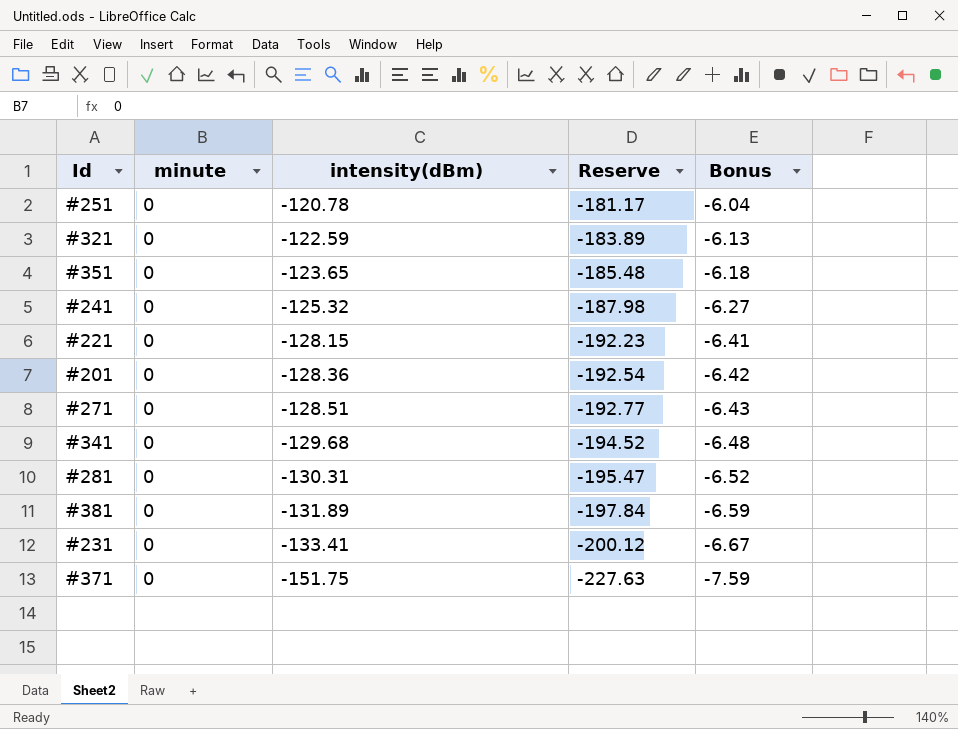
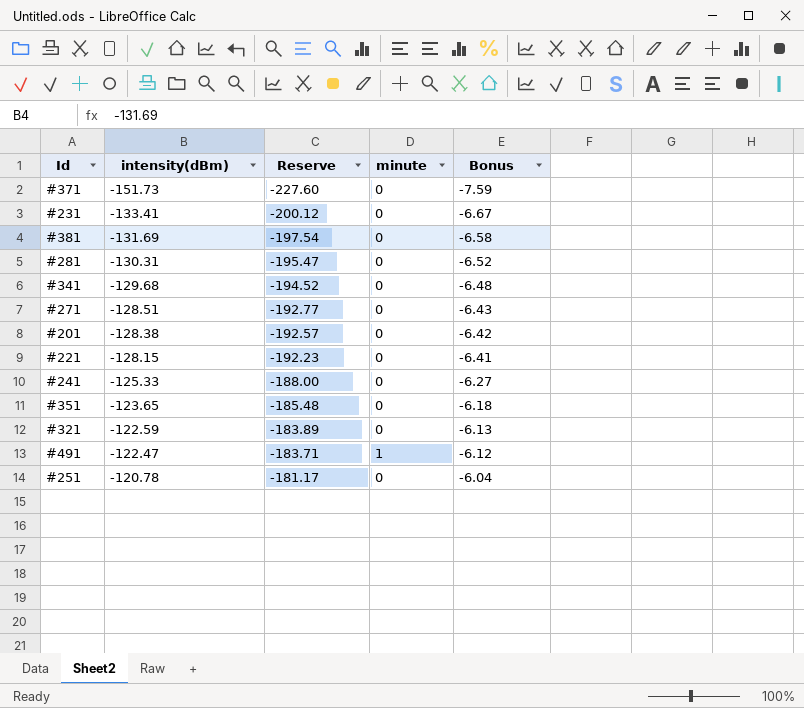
row order: intensity(dBm) descending -> intensity(dBm) ascending
column minute | position: 2 -> 4
#371 | intensity(dBm): -151.75 -> -151.73
#371 | Reserve: -227.63 -> -227.60
#381 | intensity(dBm): -131.89 -> -131.69
#381 | Reserve: -197.84 -> -197.54
#381 | Bonus: -6.59 -> -6.58
#201 | intensity(dBm): -128.36 -> -128.38
#201 | Reserve: -192.54 -> -192.57
#241 | intensity(dBm): -125.32 -> -125.33
#241 | Reserve: -187.98 -> -188.00
row #491: none -> -122.47 | -183.71 | 1 | -6.12

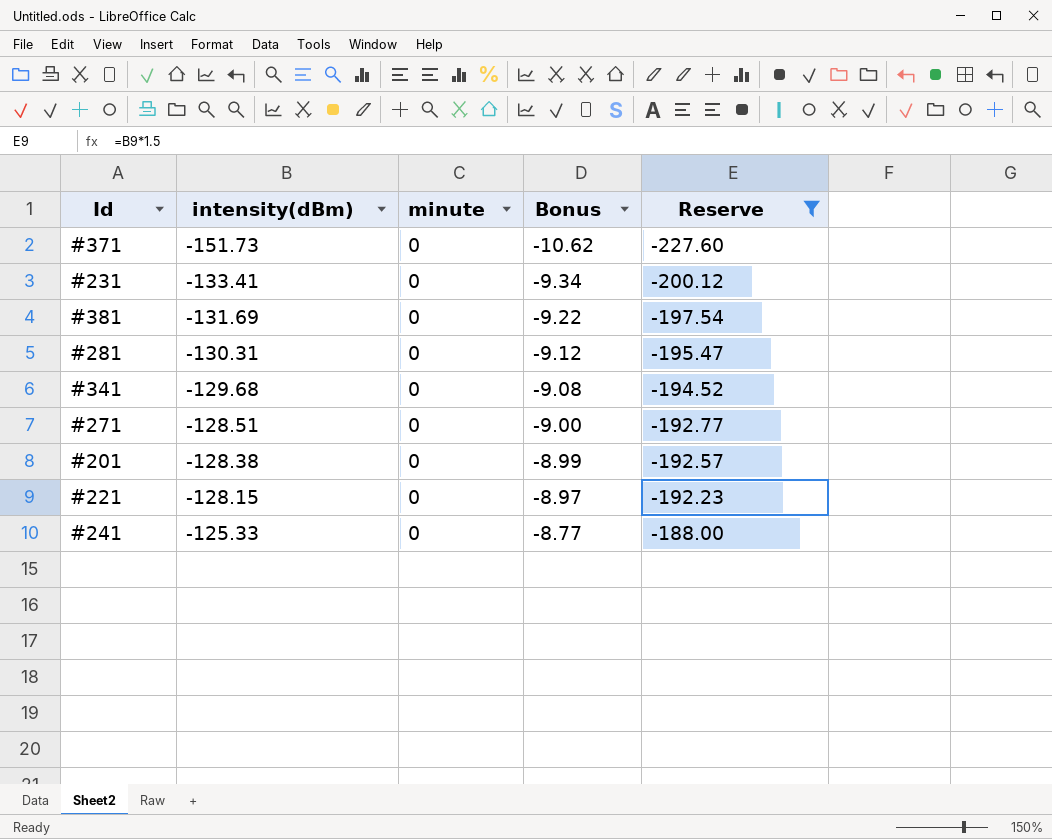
filter: none -> Reserve <= -188.00
column Bonus | formula: [intensity(dBm)] * 0.05 -> [intensity(dBm)] * 0.07
column Reserve | position: 3 -> 5

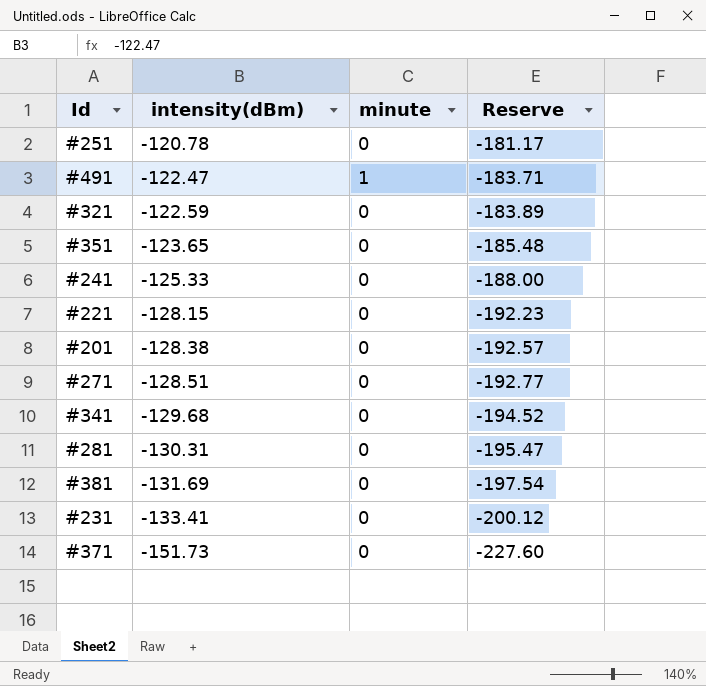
filter: Reserve <= -188.00 -> none
row order: intensity(dBm) ascending -> intensity(dBm) descending
column Bonus | formula: [intensity(dBm)] * 0.07 -> none

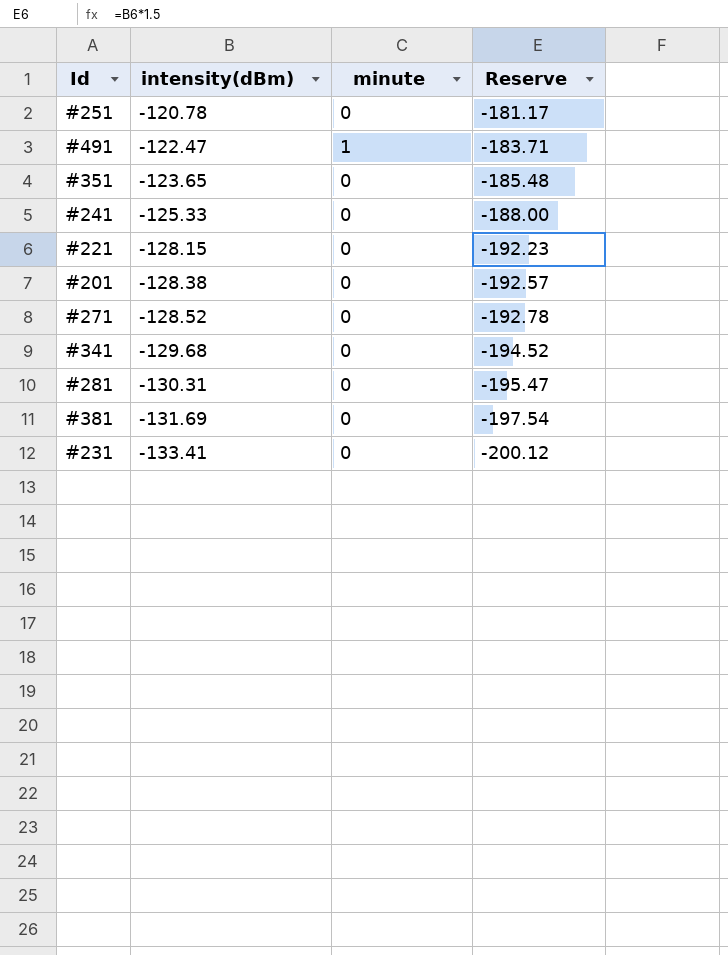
row #321: -122.59 | 0 | -183.89 -> none
row #371: -151.73 | 0 | -227.60 -> none
#271 | intensity(dBm): -128.51 -> -128.52
#271 | Reserve: -192.77 -> -192.78

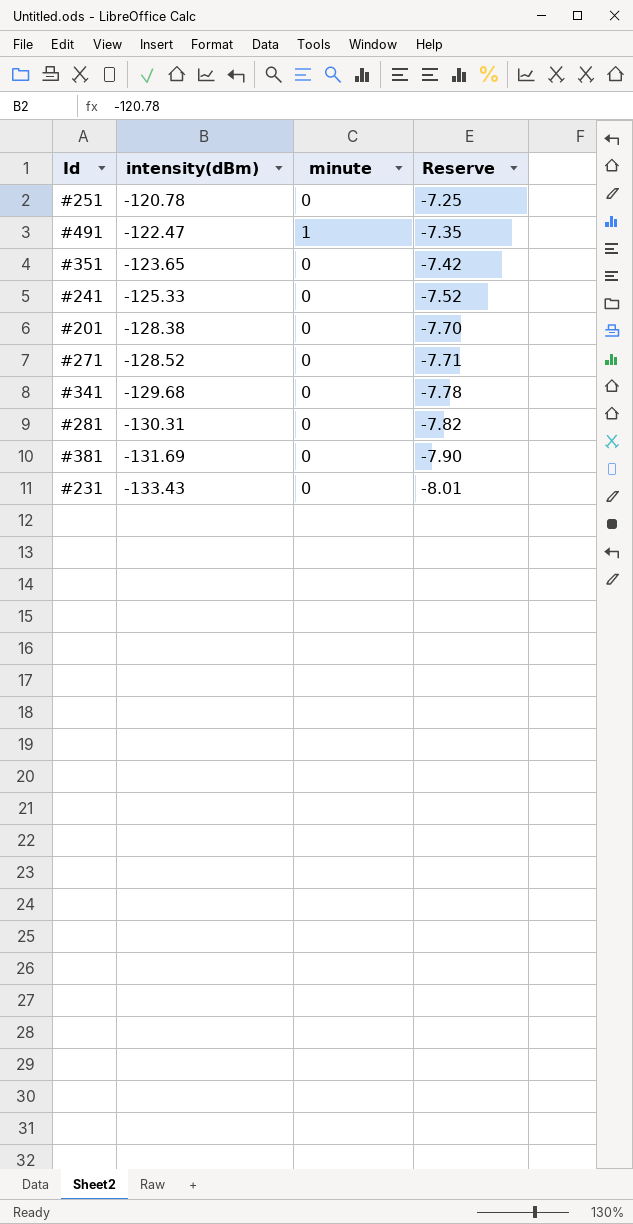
column Reserve | formula: [intensity(dBm)] * 1.5 -> [intensity(dBm)] * 0.06
row #221: -128.15 | 0 | -192.23 -> none
#231 | intensity(dBm): -133.41 -> -133.43

